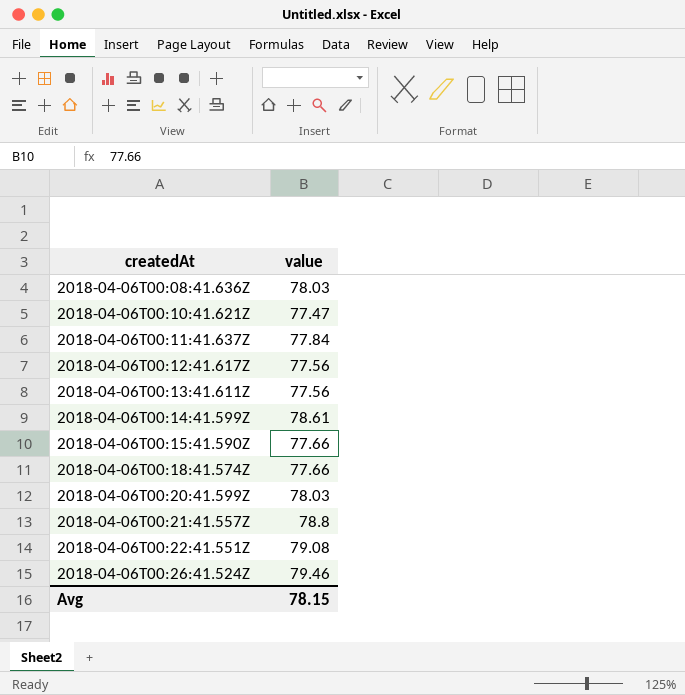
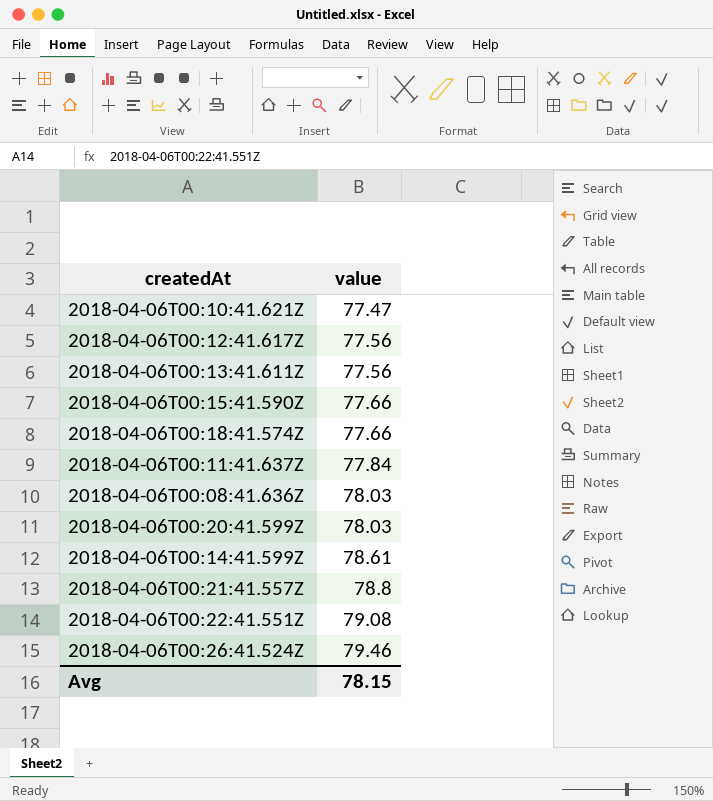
row order: createdAt ascending -> value ascending

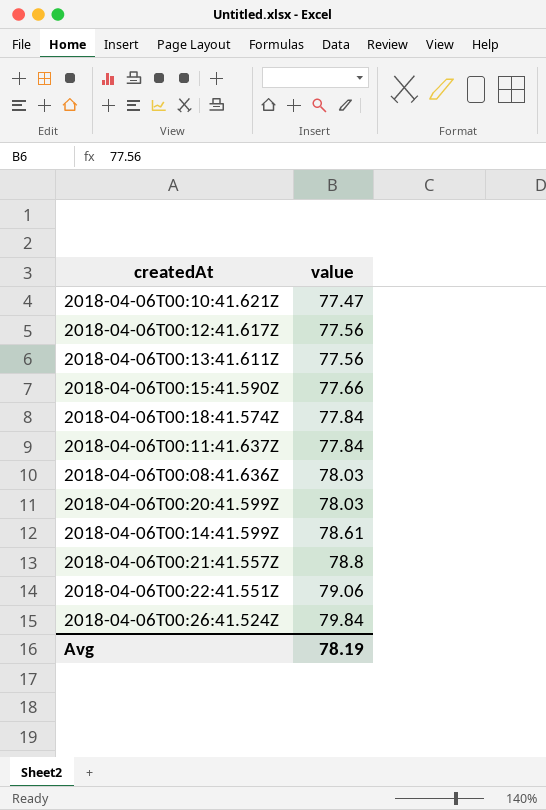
2018-04-06T00:18:41.574Z | value: 77.66 -> 77.84
2018-04-06T00:22:41.551Z | value: 79.08 -> 79.06
2018-04-06T00:26:41.524Z | value: 79.46 -> 79.84
Avg | value: 78.15 -> 78.19

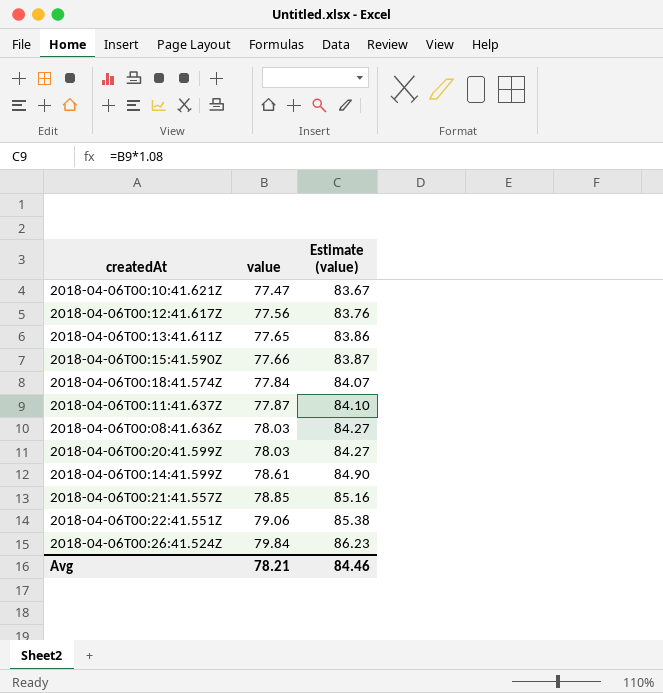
column Estimate (value) | formula: none -> [value] * 1.08
2018-04-06T00:13:41.611Z | value: 77.56 -> 77.65
2018-04-06T00:11:41.637Z | value: 77.84 -> 77.87
2018-04-06T00:21:41.557Z | value: 78.8 -> 78.85
Avg | value: 78.19 -> 78.21

